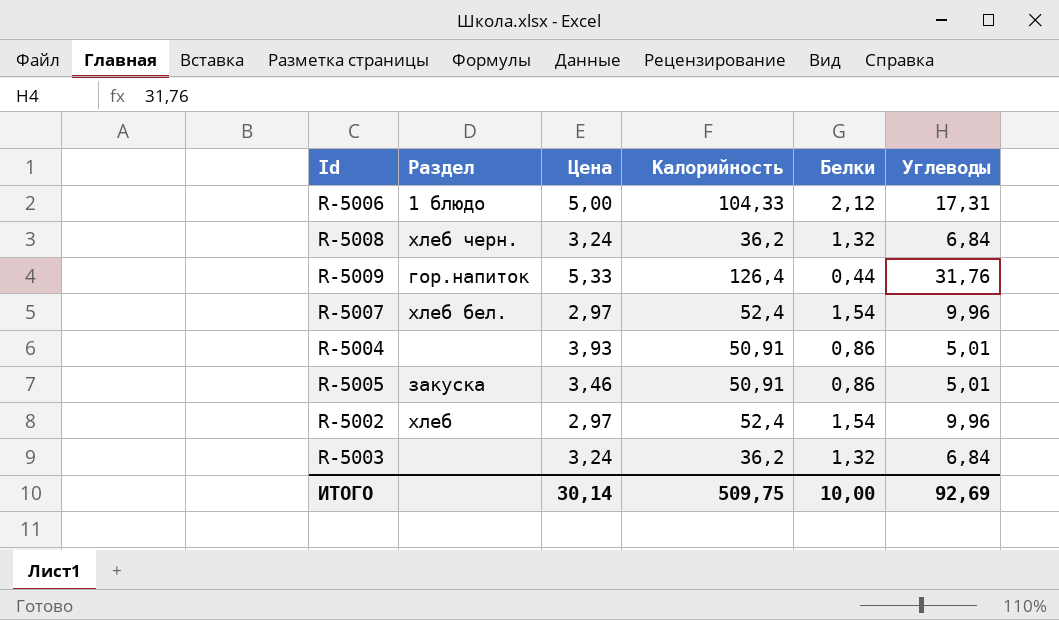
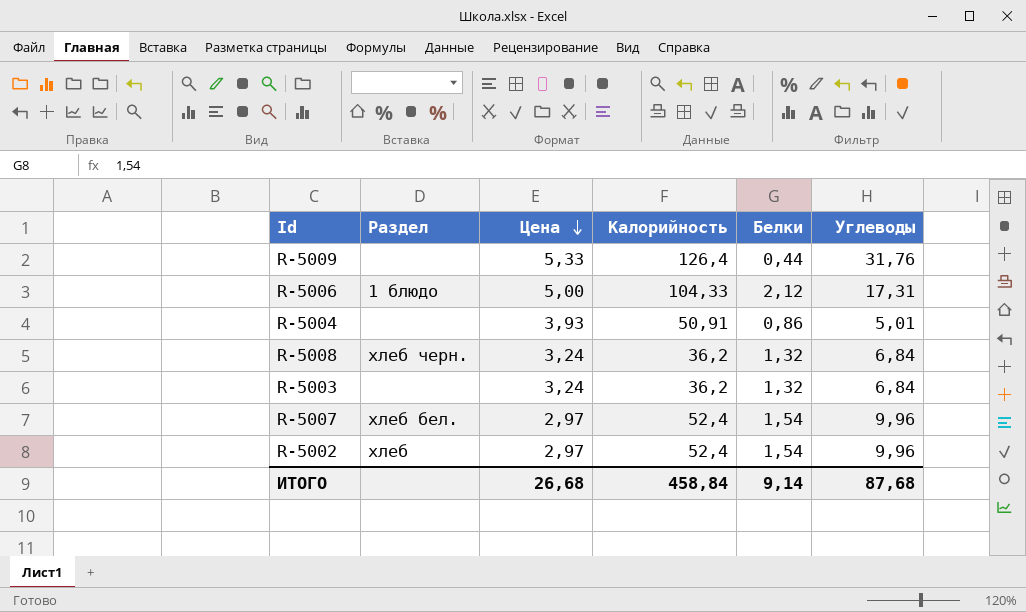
row order: none -> Цена descending
row R-5005: закуска | 3,46 | 50,91 | 0,86 | 5,01 -> none
R-5009 | Раздел: гор.напиток -> none
ИТОГО | Цена: 30,14 -> 26,68
ИТОГО | Калорийность: 509,75 -> 458,84
ИТОГО | Белки: 10,00 -> 9,14
ИТОГО | Углеводы: 92,69 -> 87,68

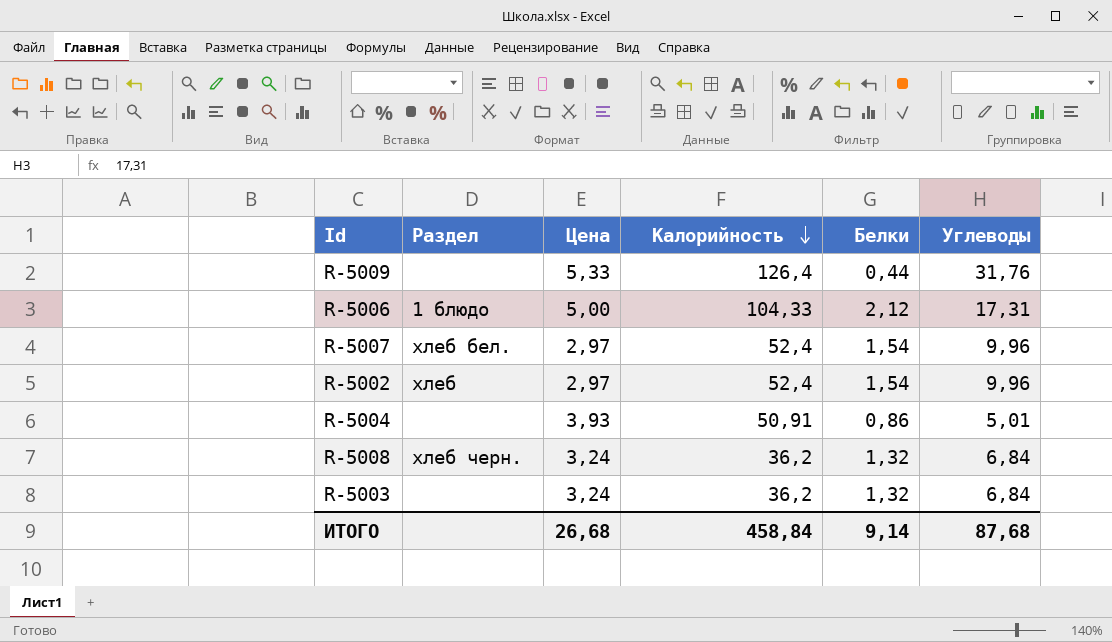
row order: Цена descending -> Калорийность descending

